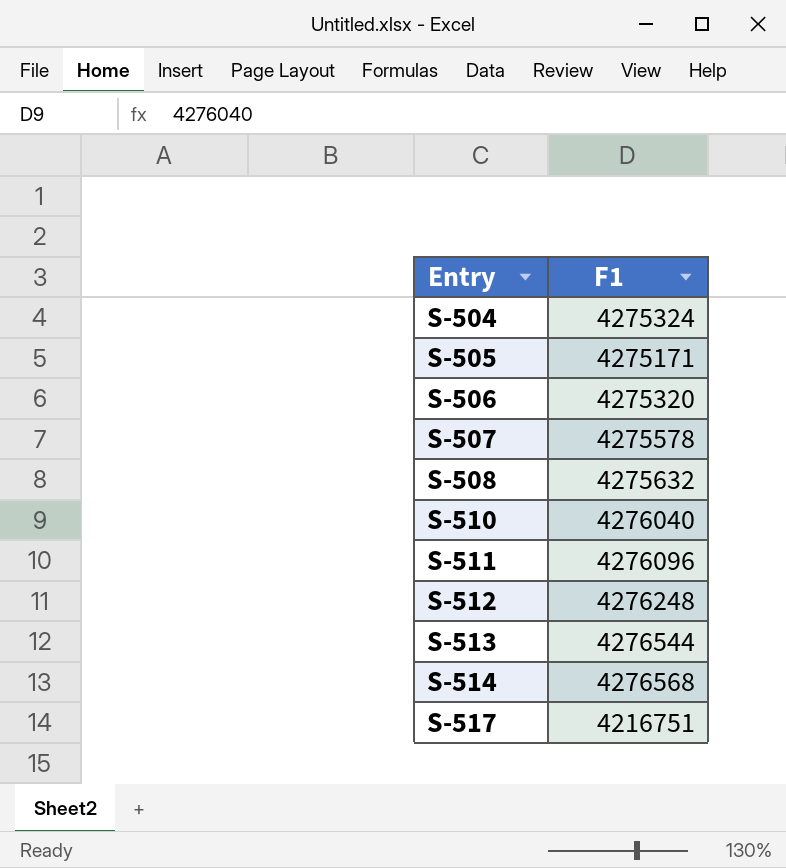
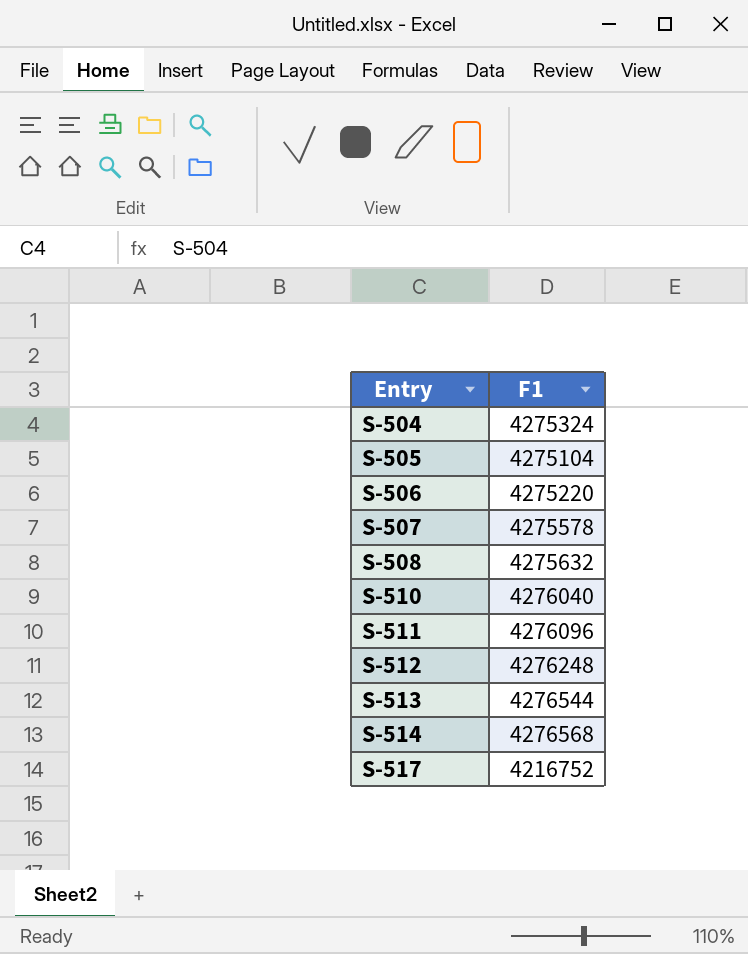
S-505 | F1: 4275171 -> 4275104
S-506 | F1: 4275320 -> 4275220
S-517 | F1: 4216751 -> 4216752

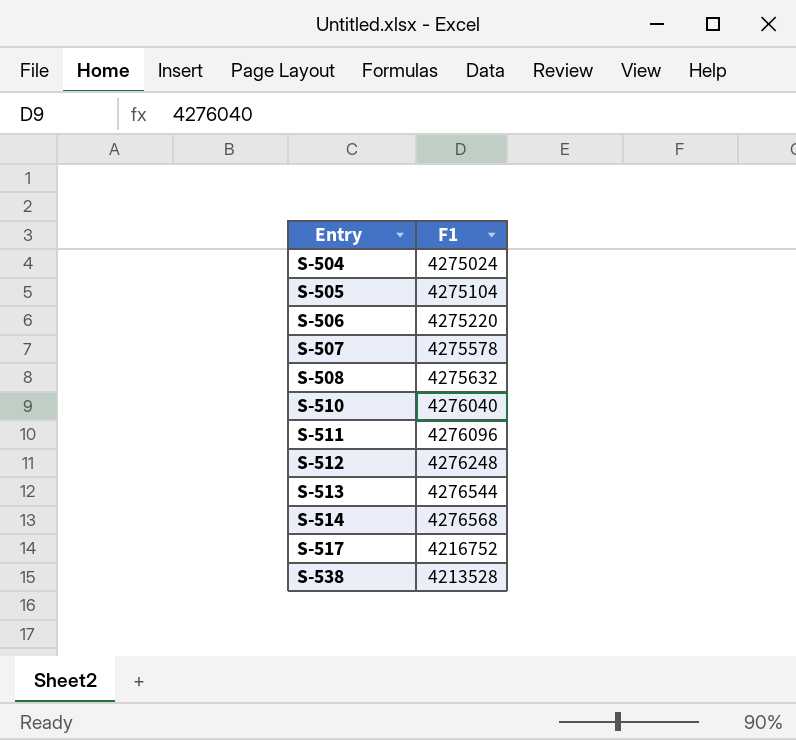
S-504 | F1: 4275324 -> 4275024
row S-538: none -> 4213528

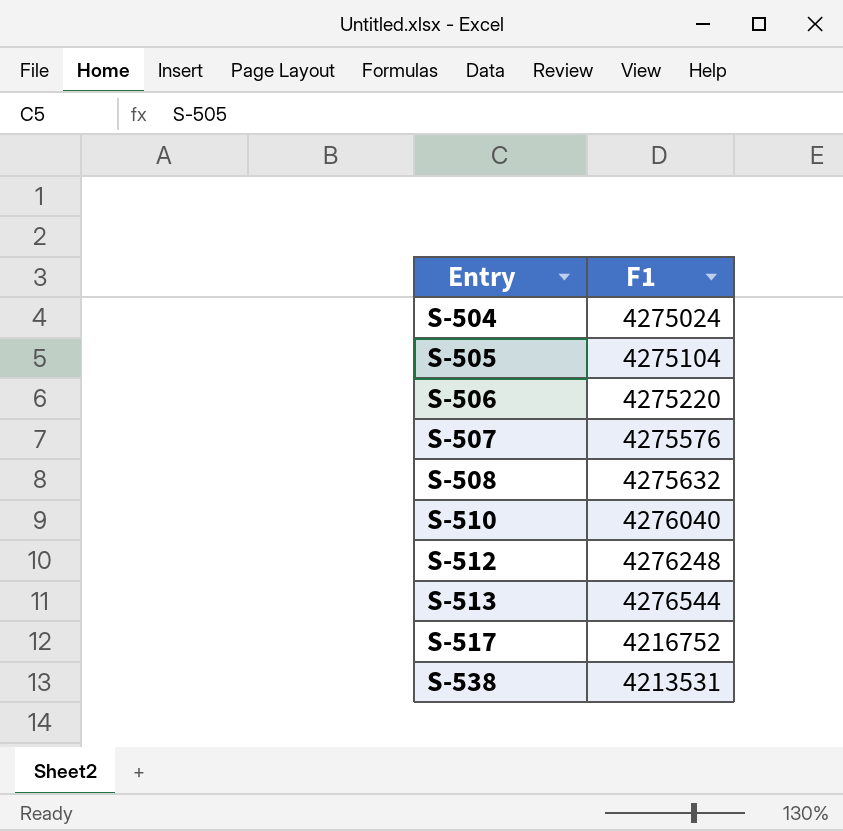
row S-511: 4276096 -> none
row S-514: 4276568 -> none
S-507 | F1: 4275578 -> 4275576
S-538 | F1: 4213528 -> 4213531

